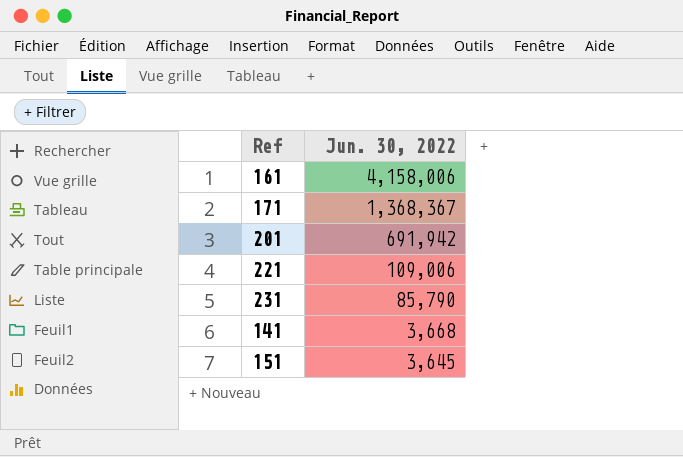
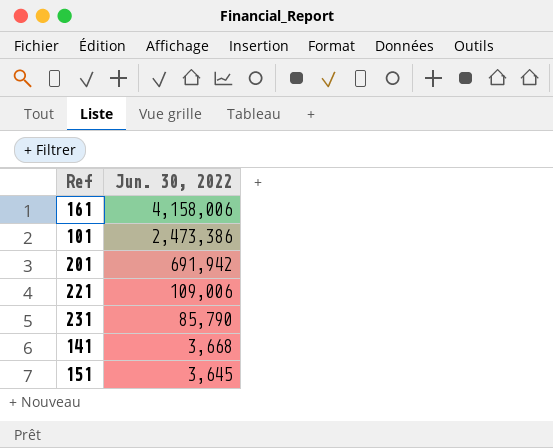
row 171: 1,368,367 -> none
row 101: none -> 2,473,386

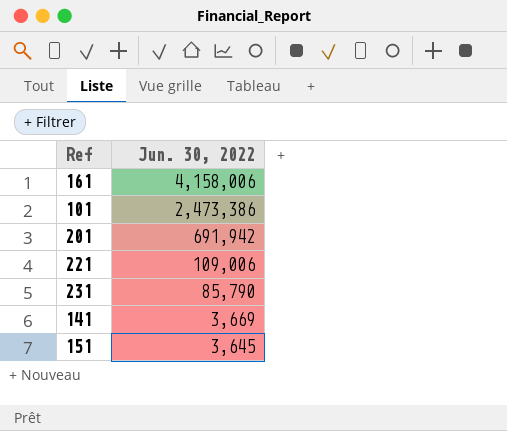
141 | Jun. 30, 2022: 3,668 -> 3,669

